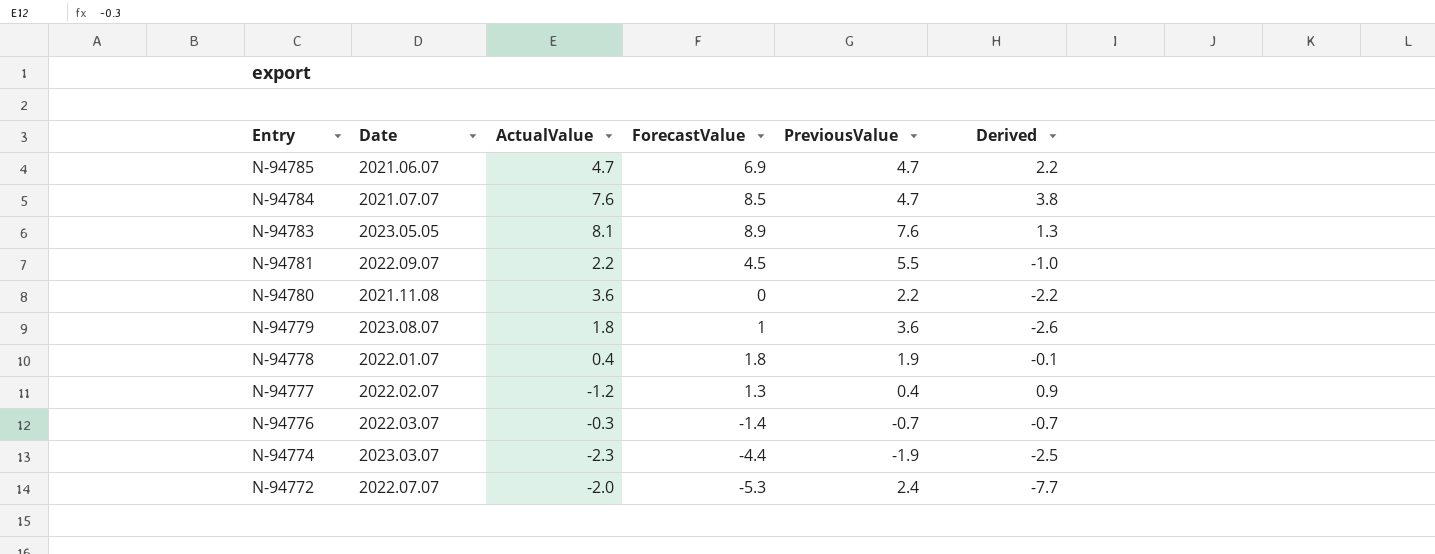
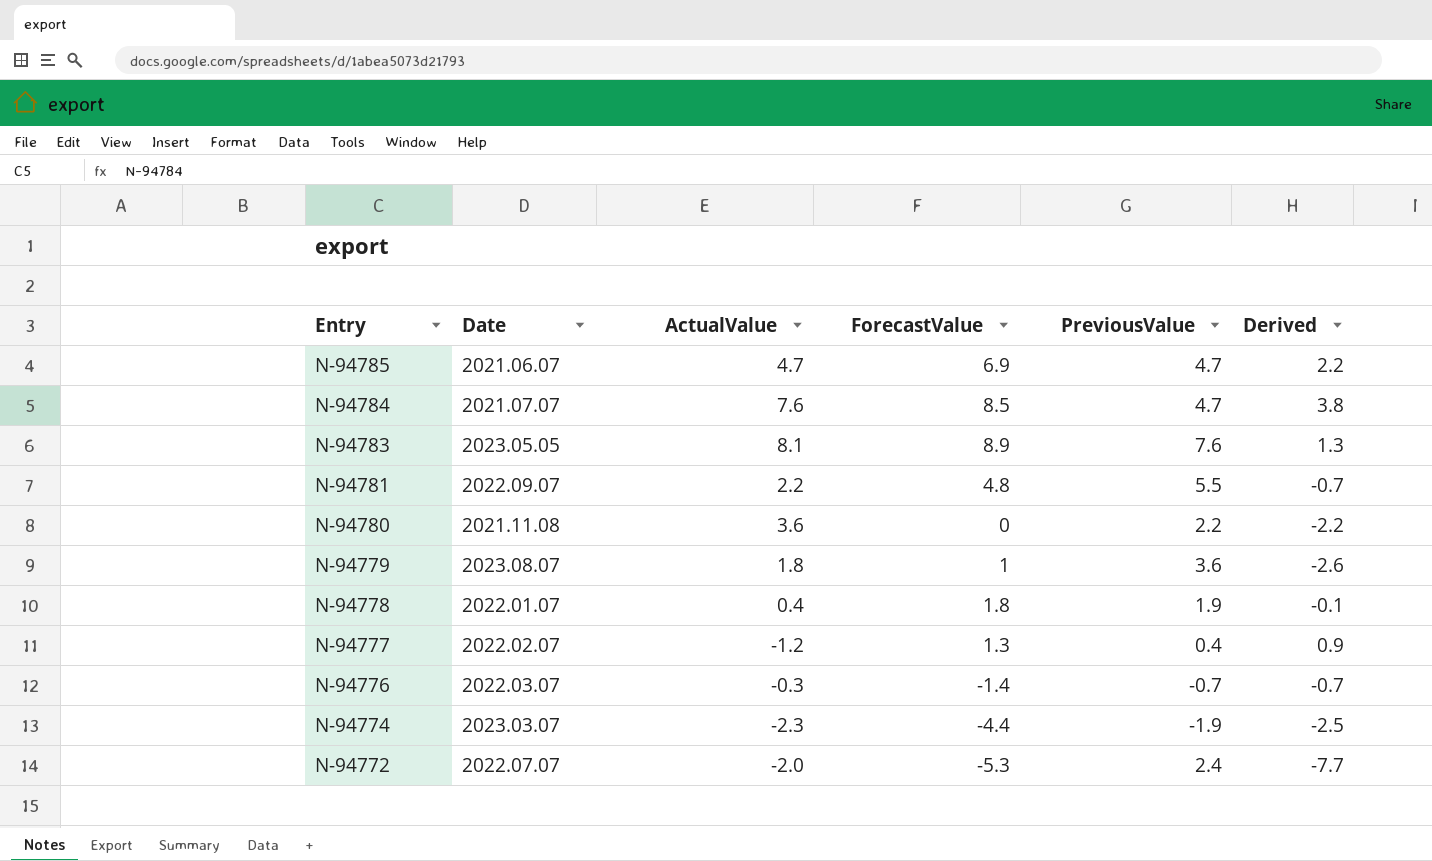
N-94781 | ForecastValue: 4.5 -> 4.8
N-94781 | Derived: -1.0 -> -0.7

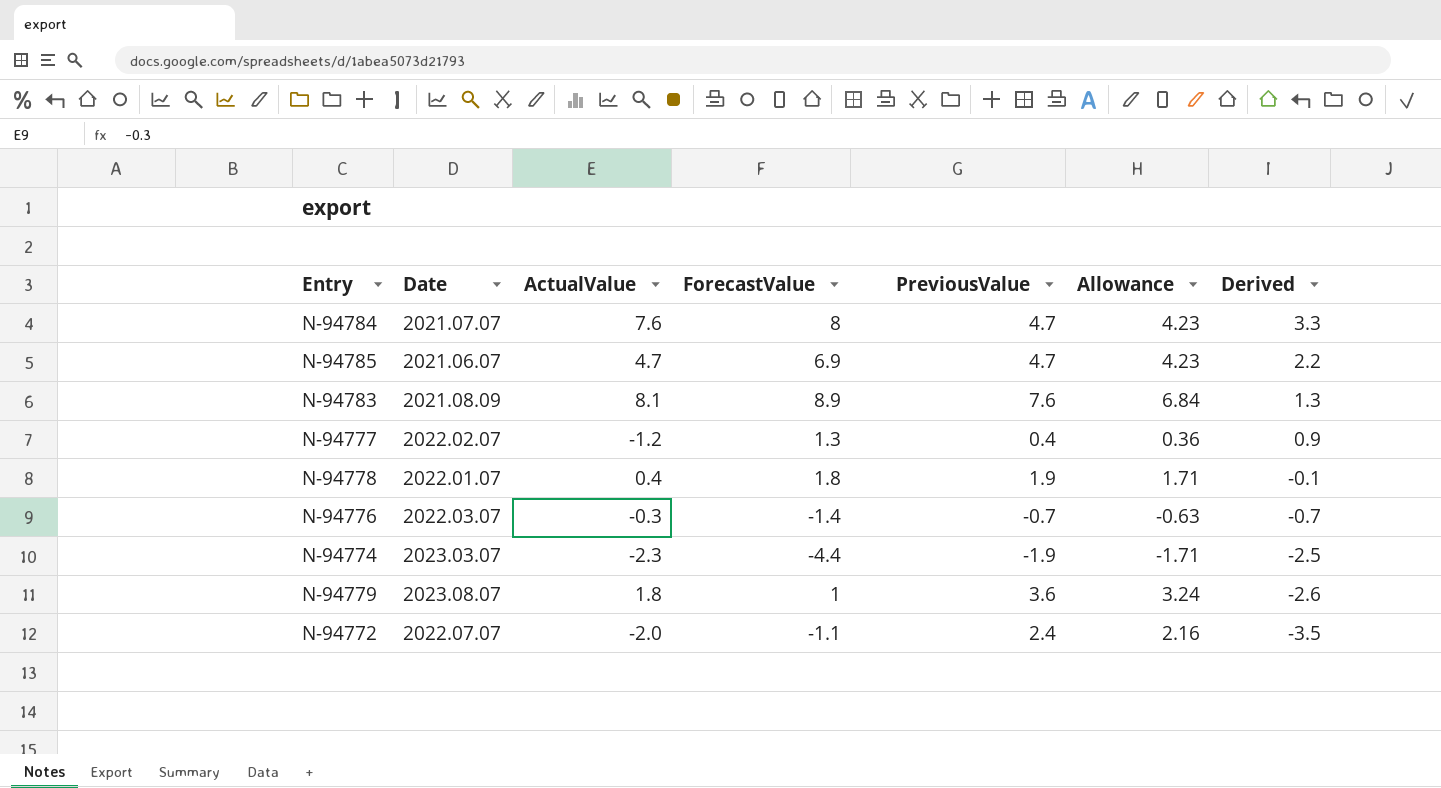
row order: Entry descending -> Derived descending
column Allowance | formula: none -> [PreviousValue] * 0.9
row N-94781: 2022.09.07 | 2.2 | 4.8 | 5.5 | -0.7 -> none
row N-94780: 2021.11.08 | 3.6 | 0 | 2.2 | -2.2 -> none
N-94784 | ForecastValue: 8.5 -> 8
N-94784 | Derived: 3.8 -> 3.3
N-94783 | Date: 2023.05.05 -> 2021.08.09
N-94772 | ForecastValue: -5.3 -> -1.1
N-94772 | Derived: -7.7 -> -3.5

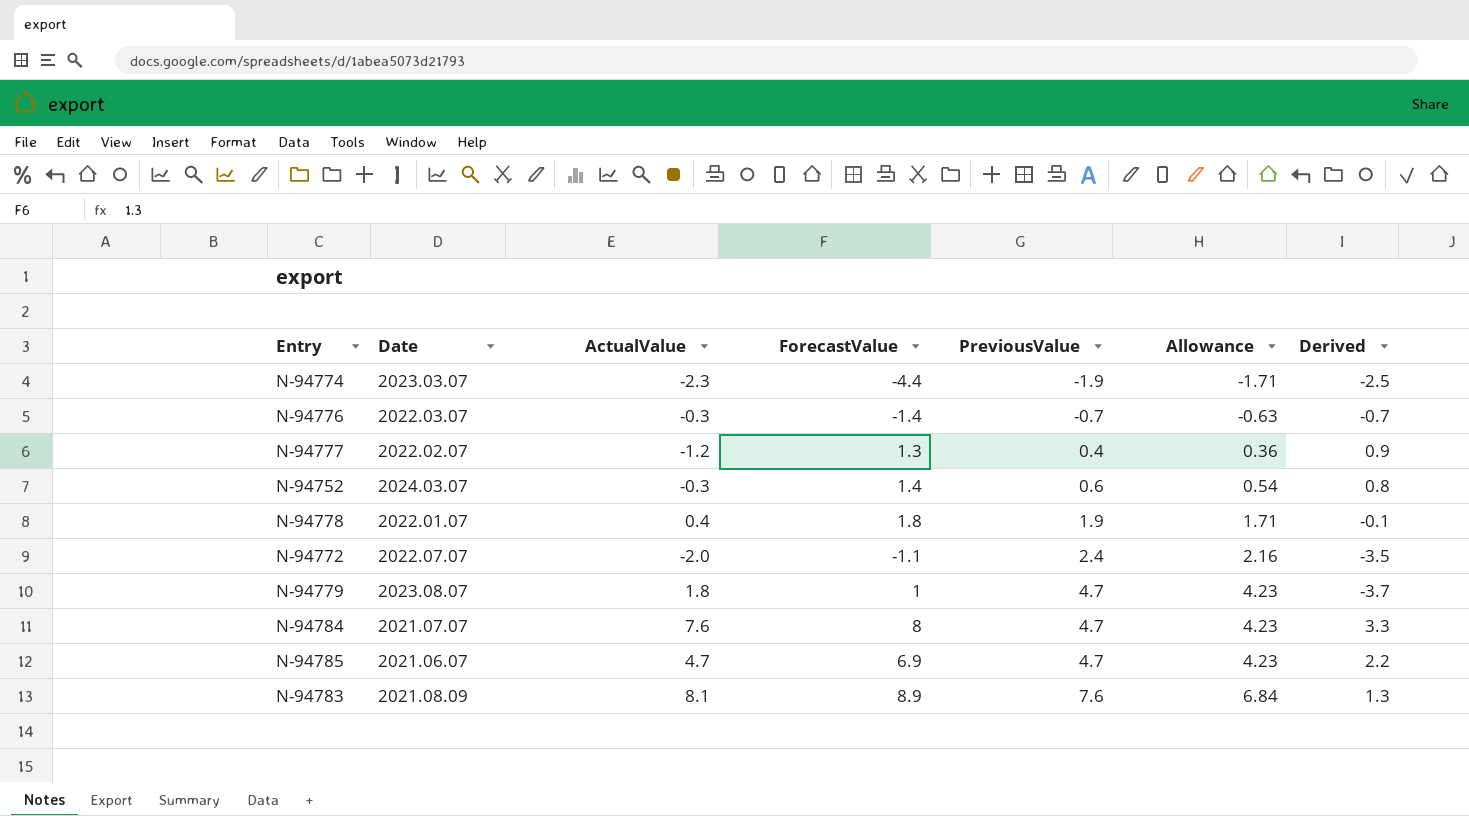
row order: Derived descending -> PreviousValue ascending
row N-94752: none -> 2024.03.07 | -0.3 | 1.4 | 0.6 | 0.54 | 0.8
N-94779 | PreviousValue: 3.6 -> 4.7
N-94779 | Allowance: 3.24 -> 4.23
N-94779 | Derived: -2.6 -> -3.7

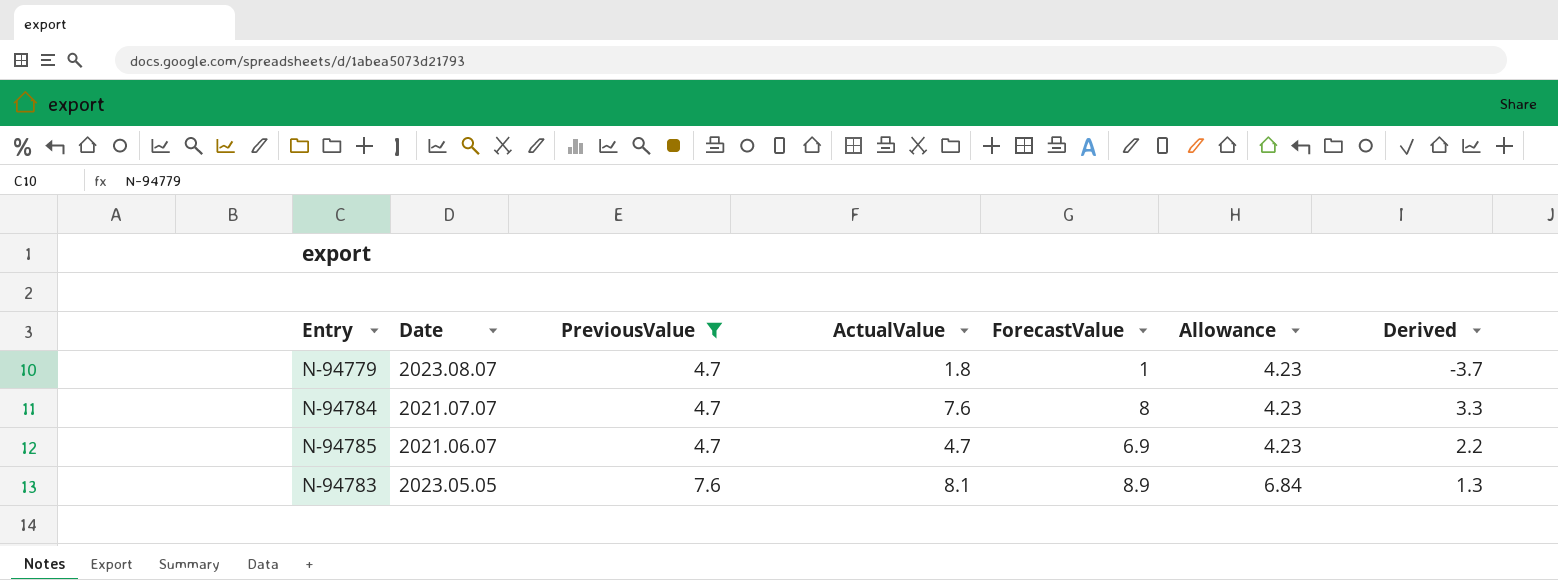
filter: none -> PreviousValue >= 4.7
column PreviousValue | position: 5 -> 3
N-94783 | Date: 2021.08.09 -> 2023.05.05

